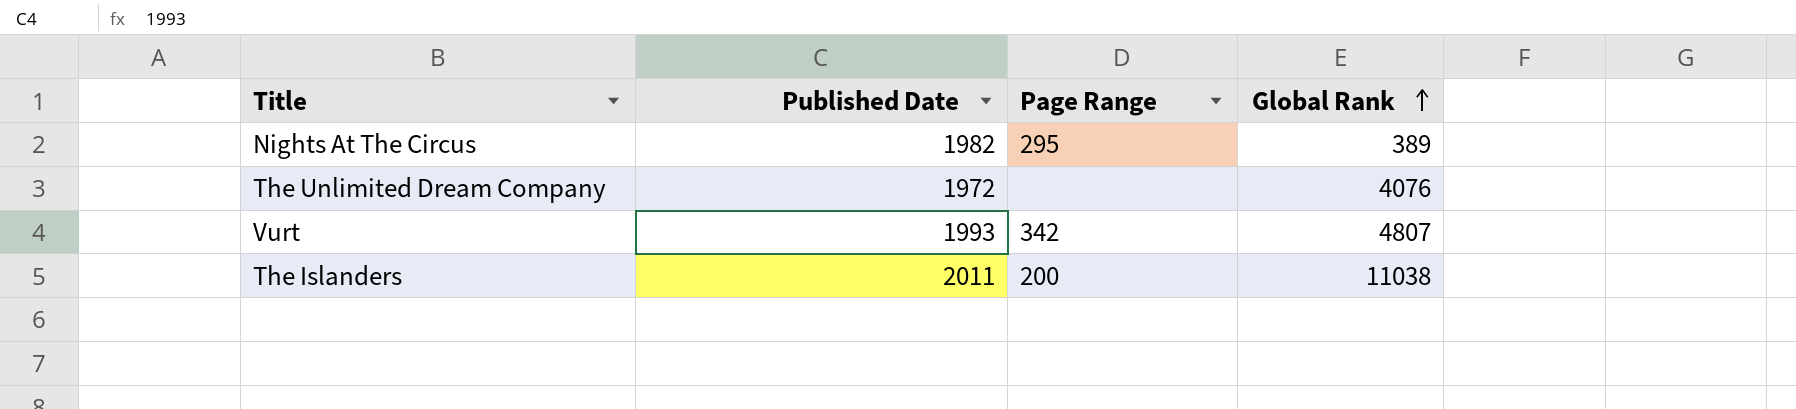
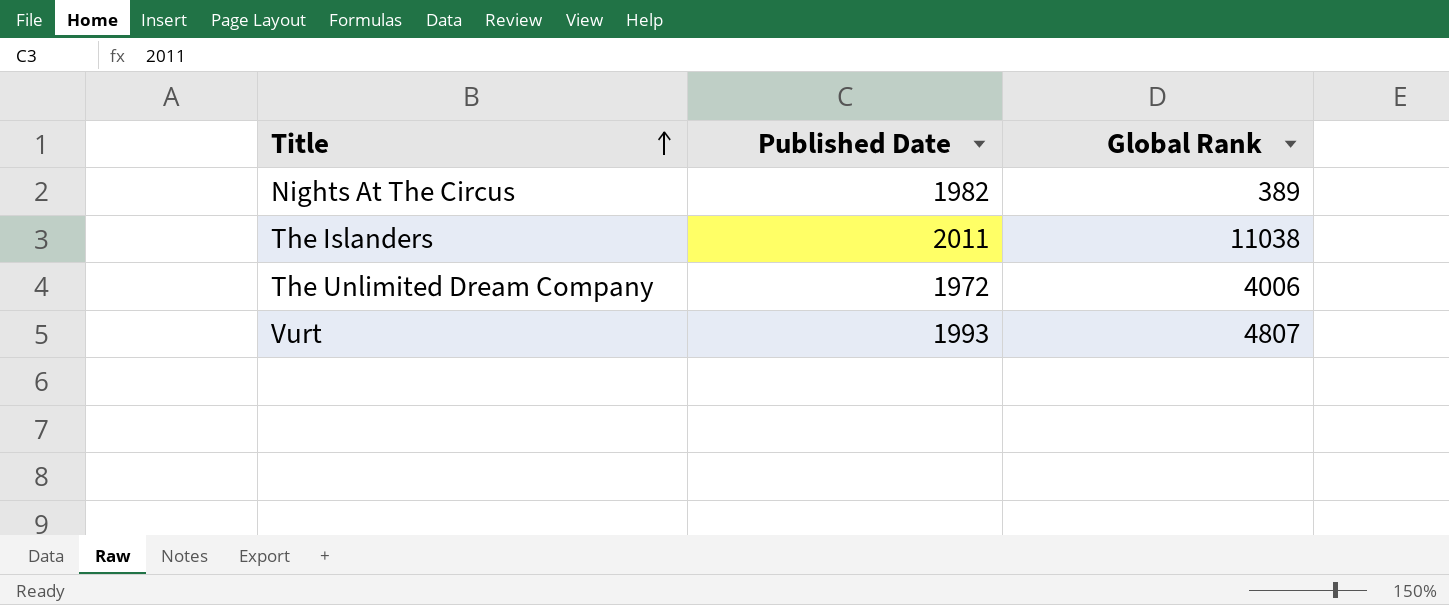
row order: Global Rank ascending -> Title ascending
column Page Range | position: 3 -> none
The Unlimited Dream Company | Global Rank: 4076 -> 4006

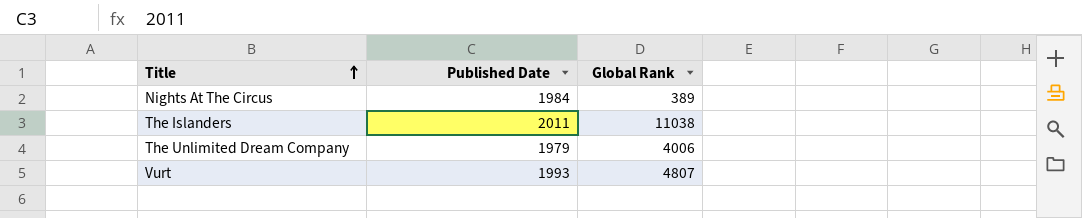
Nights At The Circus | Published Date: 1982 -> 1984
The Unlimited Dream Company | Published Date: 1972 -> 1979

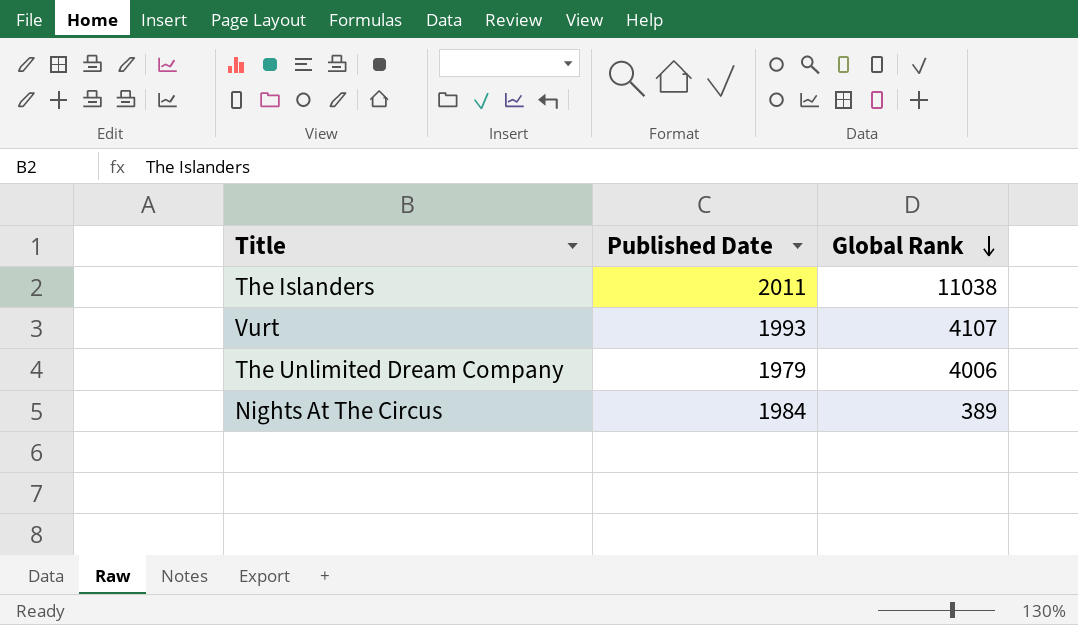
row order: Title ascending -> Global Rank descending
Vurt | Global Rank: 4807 -> 4107

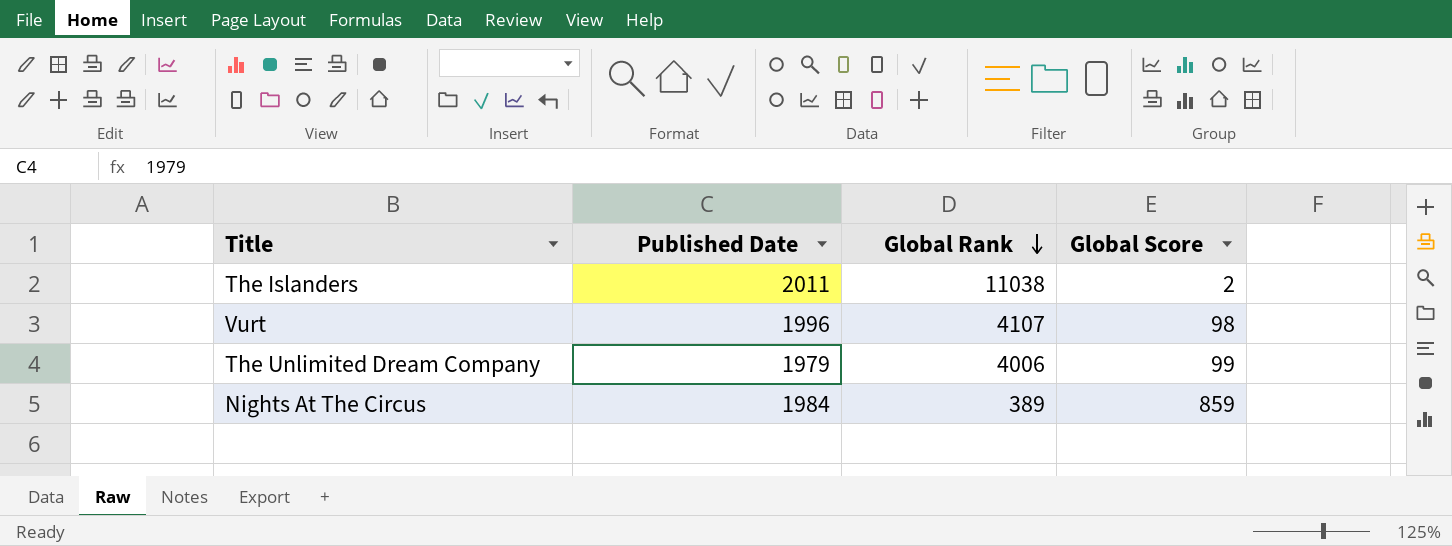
column Global Score | position: none -> 4
Vurt | Published Date: 1993 -> 1996

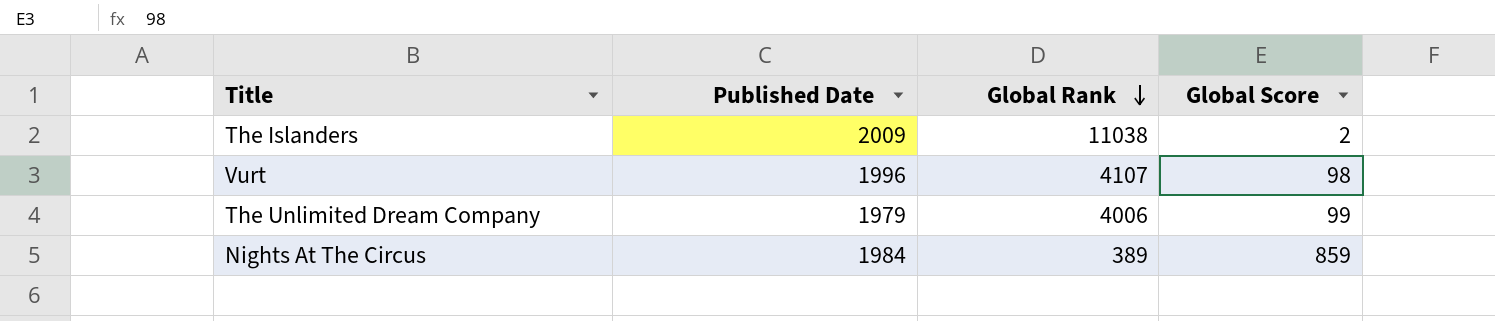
The Islanders | Published Date: 2011 -> 2009

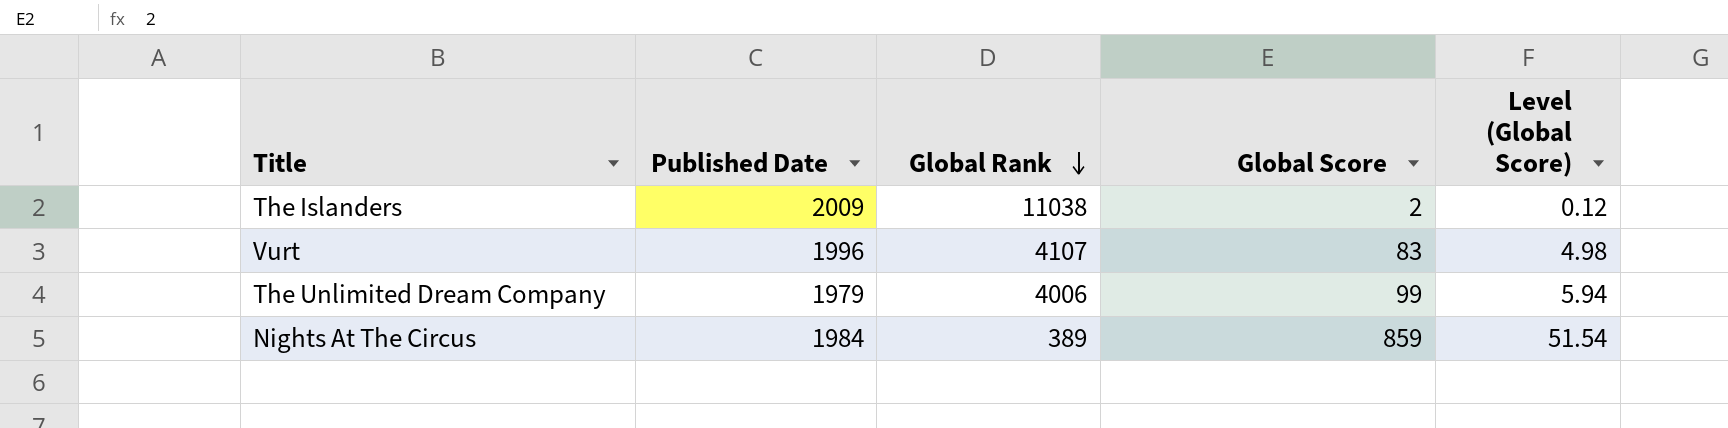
column Level (Global Score) | formula: none -> [Global Score] * 0.06
Vurt | Global Score: 98 -> 83

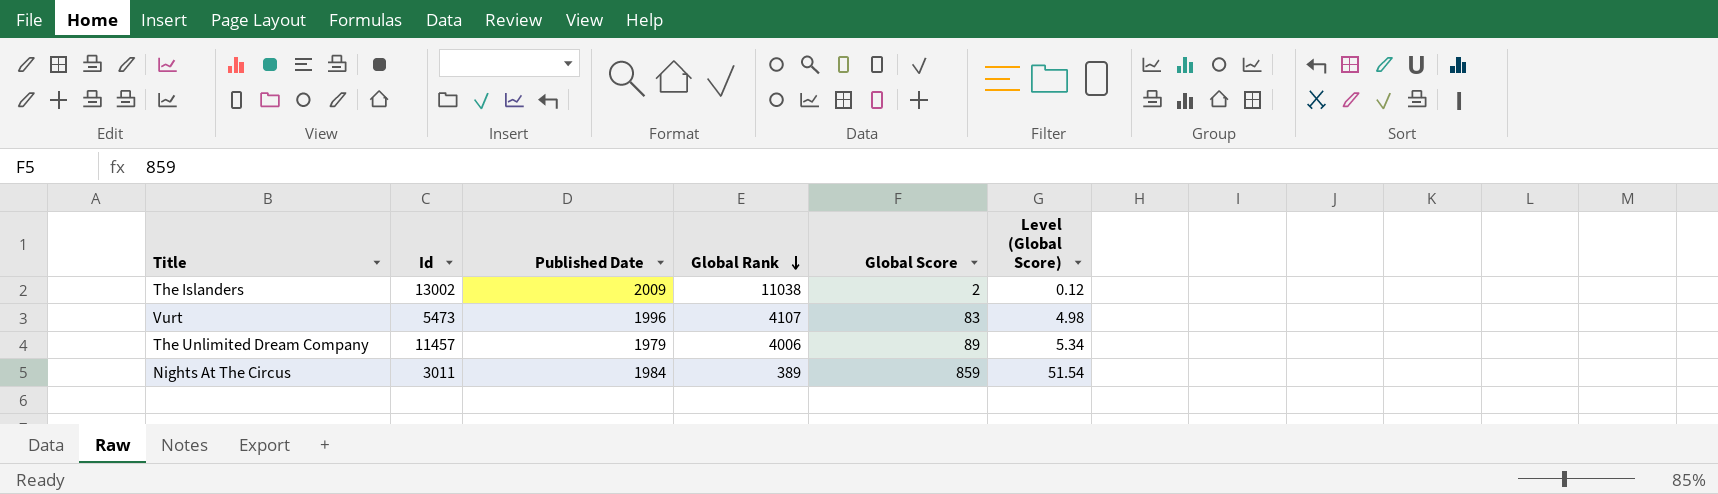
column Id | position: none -> 2
The Unlimited Dream Company | Global Score: 99 -> 89
The Unlimited Dream Company | Level (Global Score): 5.94 -> 5.34

